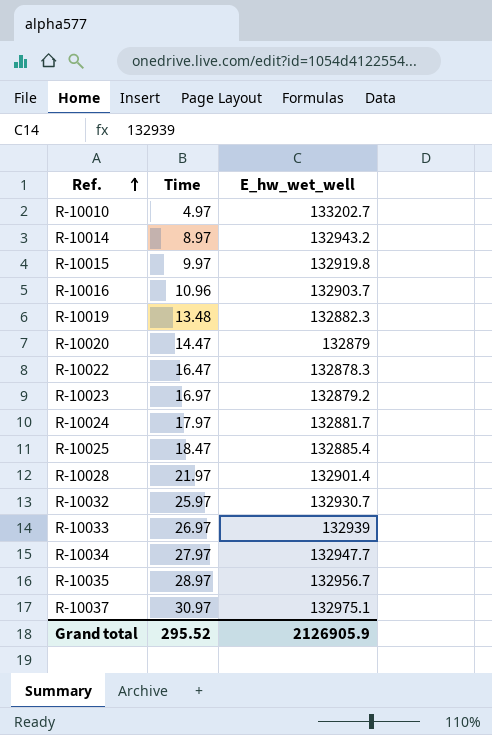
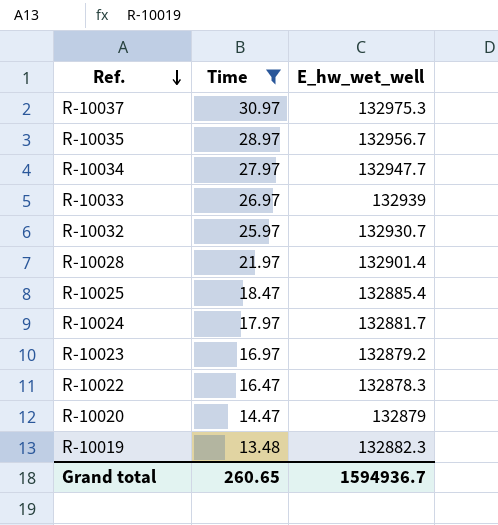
filter: none -> Time >= 13.48
row order: Ref. ascending -> Ref. descending
R-10037 | E_hw_wet_well: 132975.1 -> 132975.3
Grand total | Time: 295.52 -> 260.65
Grand total | E_hw_wet_well: 2126905.9 -> 1594936.7

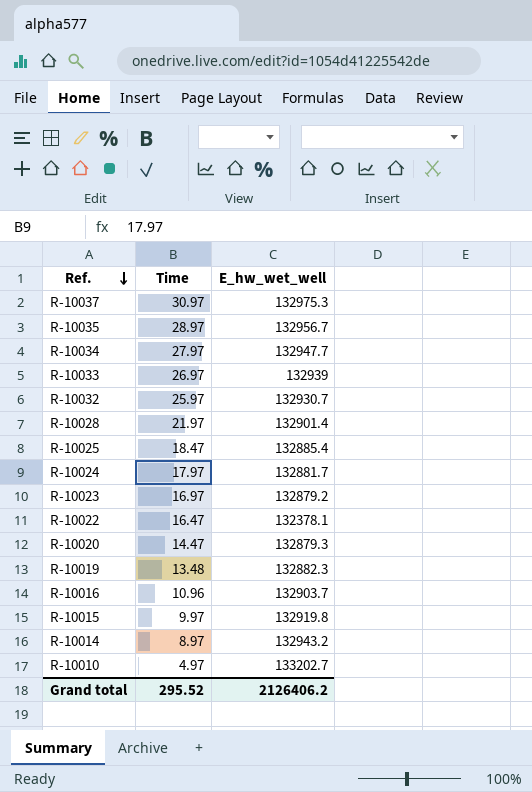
filter: Time >= 13.48 -> none
R-10022 | E_hw_wet_well: 132878.3 -> 132378.1
R-10020 | E_hw_wet_well: 132879 -> 132879.3
Grand total | Time: 260.65 -> 295.52
Grand total | E_hw_wet_well: 1594936.7 -> 2126406.2

